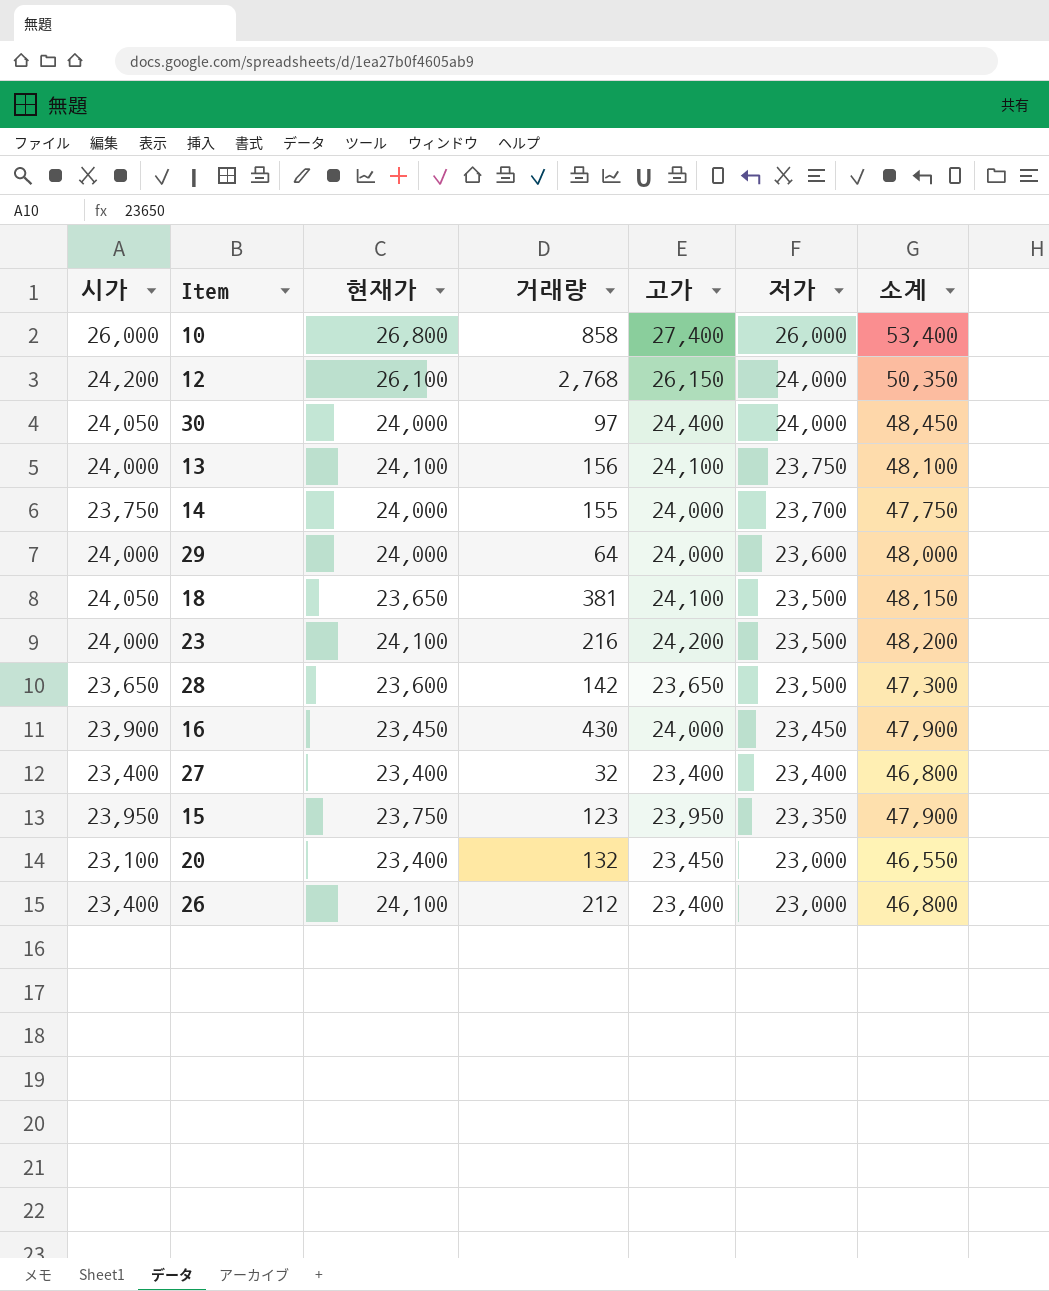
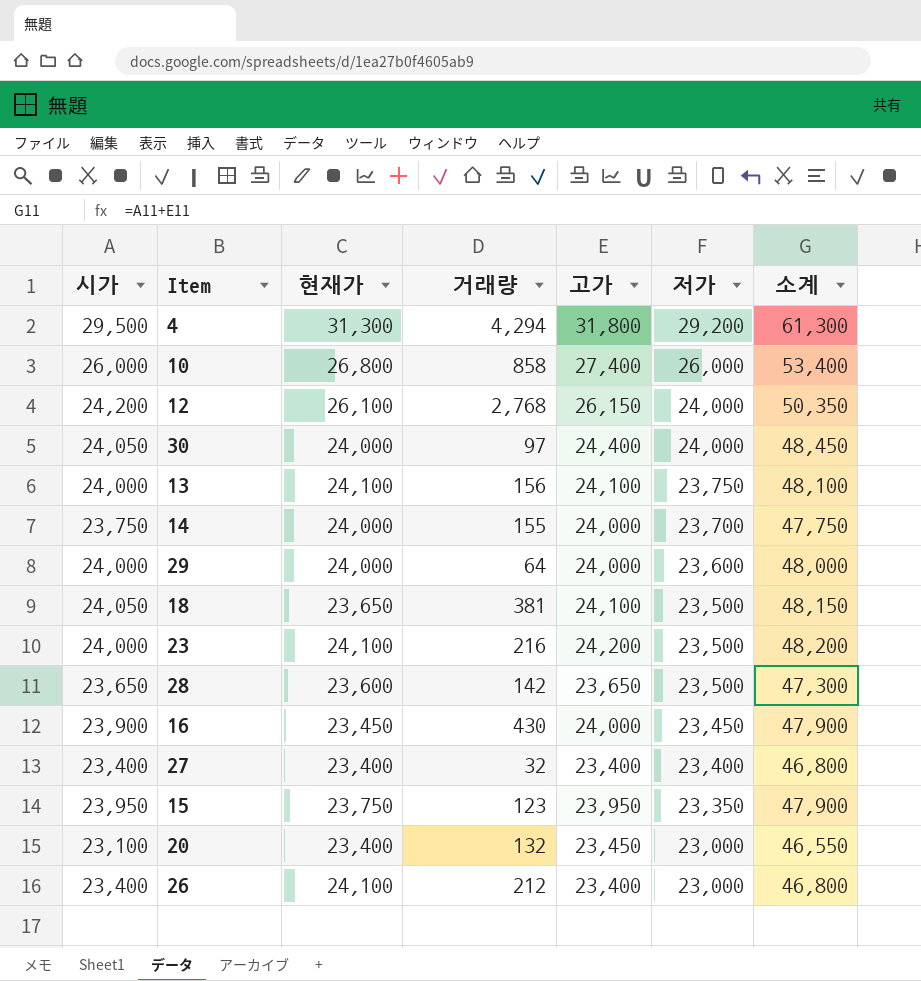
row 4: none -> 29,500 | 31,300 | 4,294 | 31,800 | 29,200 | 61,300

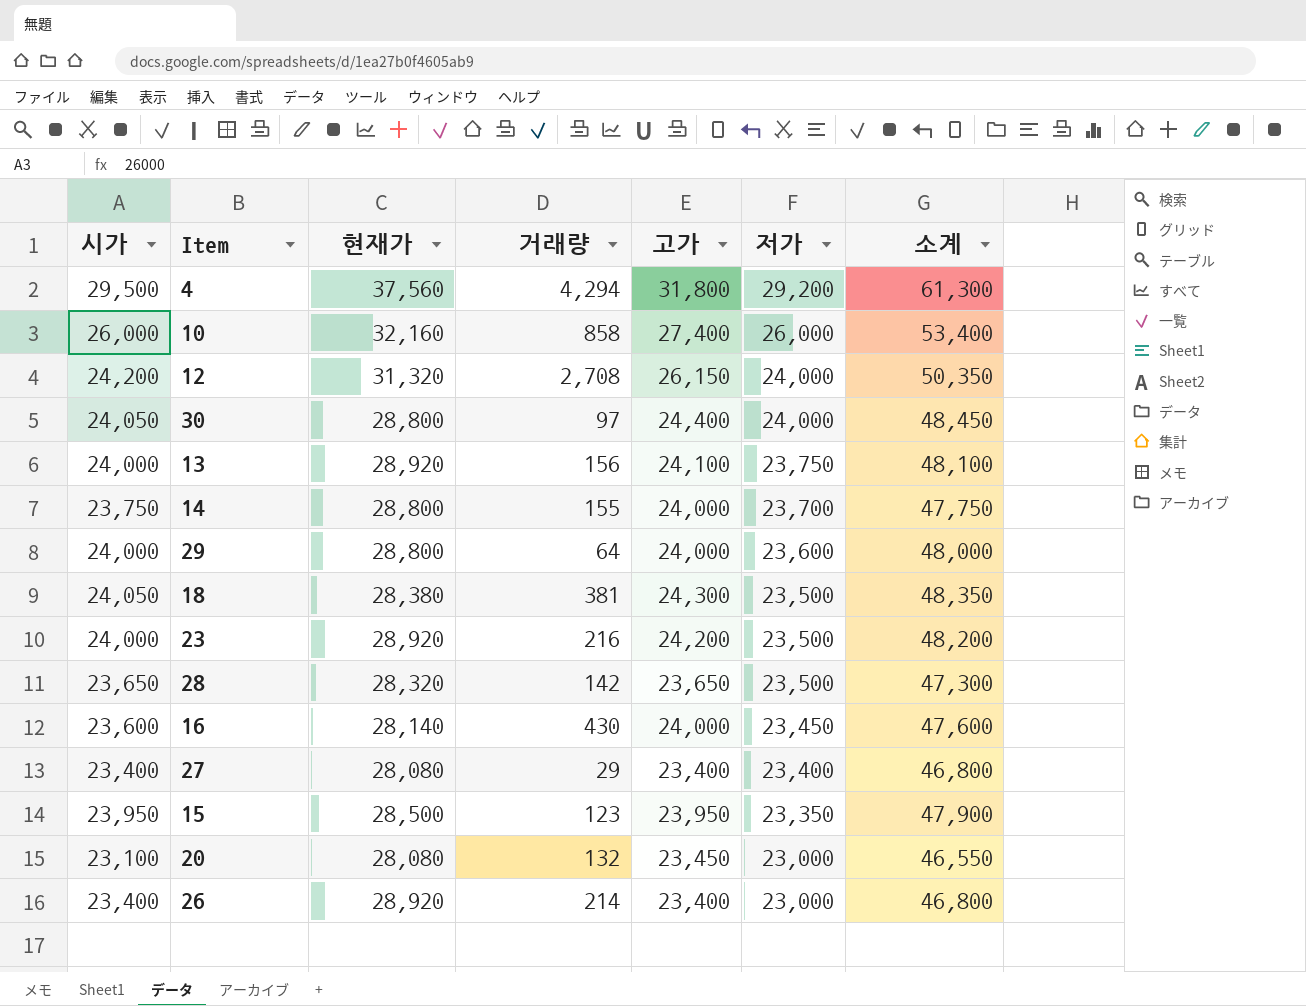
4 | 현재가: 31,300 -> 37,560
10 | 현재가: 26,800 -> 32,160
12 | 현재가: 26,100 -> 31,320
12 | 거래량: 2,768 -> 2,708
30 | 현재가: 24,000 -> 28,800
13 | 현재가: 24,100 -> 28,920
14 | 현재가: 24,000 -> 28,800
29 | 현재가: 24,000 -> 28,800
18 | 현재가: 23,650 -> 28,380
18 | 고가: 24,100 -> 24,300
18 | 소계: 48,150 -> 48,350
23 | 현재가: 24,100 -> 28,920
28 | 현재가: 23,600 -> 28,320
16 | 시가: 23,900 -> 23,600
16 | 현재가: 23,450 -> 28,140
16 | 소계: 47,900 -> 47,600
27 | 현재가: 23,400 -> 28,080
27 | 거래량: 32 -> 29
15 | 현재가: 23,750 -> 28,500
20 | 현재가: 23,400 -> 28,080
26 | 현재가: 24,100 -> 28,920
26 | 거래량: 212 -> 214

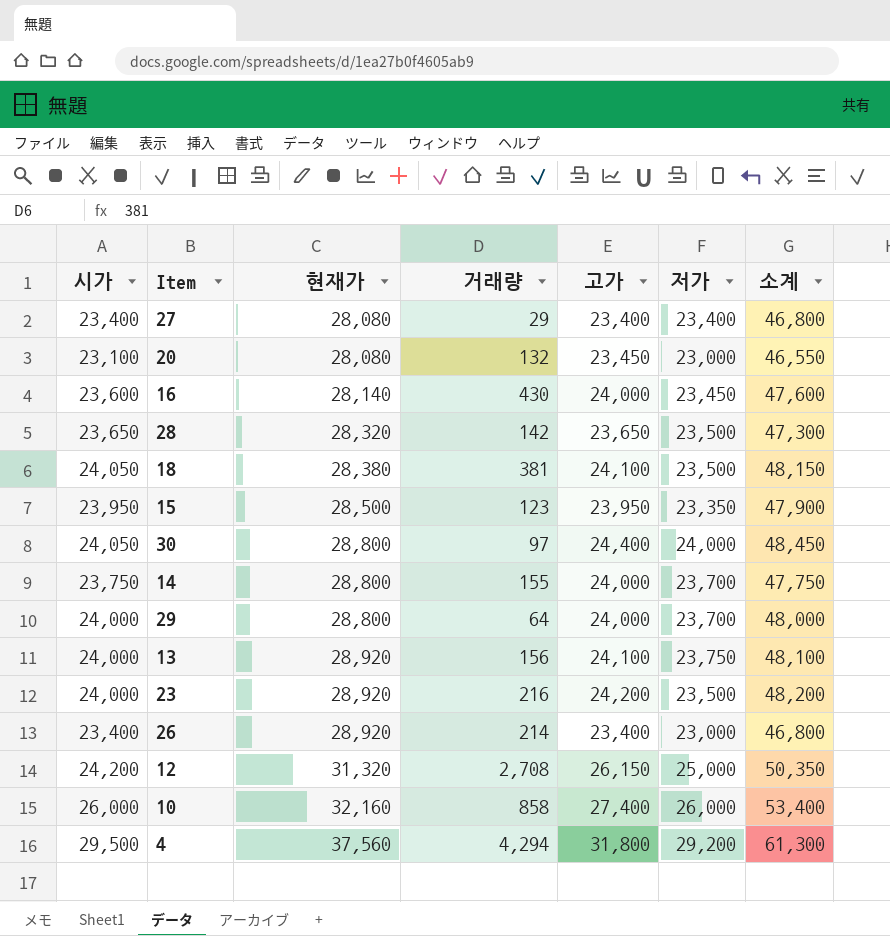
row order: 저가 descending -> 현재가 ascending
18 | 고가: 24,300 -> 24,100
18 | 소계: 48,350 -> 48,150
29 | 저가: 23,600 -> 23,700
12 | 저가: 24,000 -> 25,000

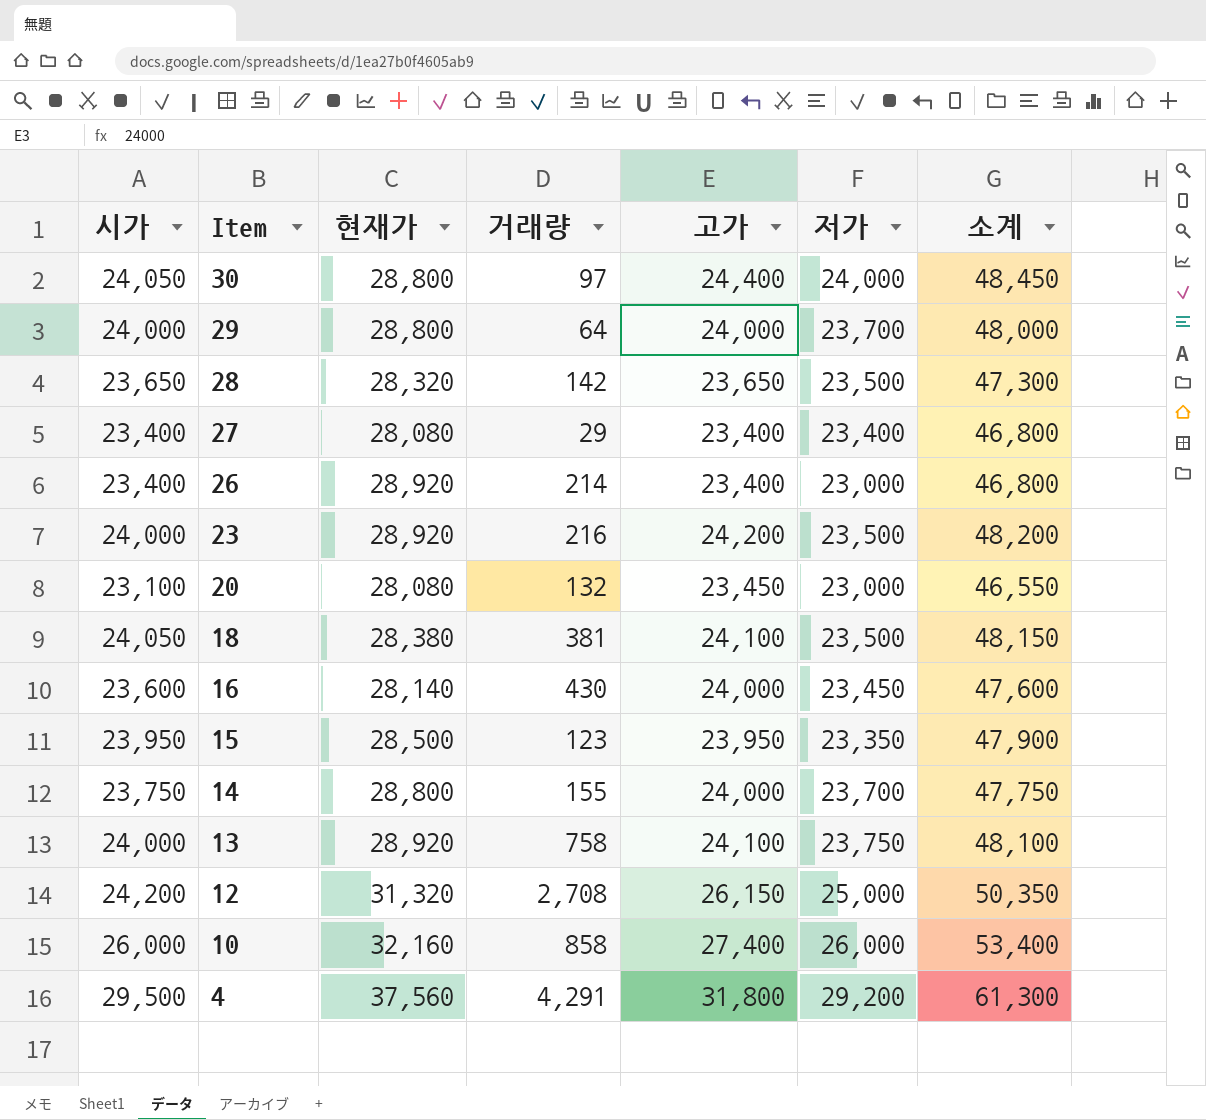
row order: 현재가 ascending -> Item descending
13 | 거래량: 156 -> 758
4 | 거래량: 4,294 -> 4,291

